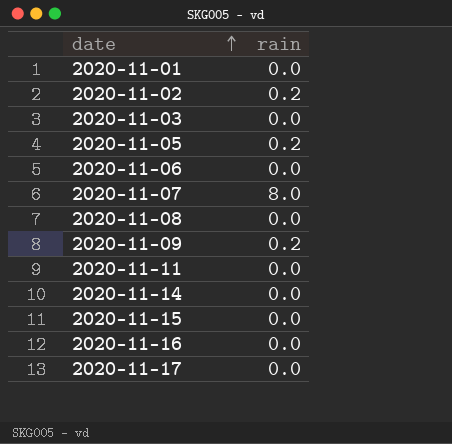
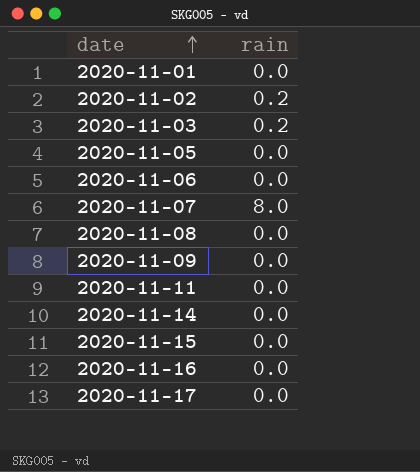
2020-11-03 | rain: 0.0 -> 0.2
2020-11-05 | rain: 0.2 -> 0.0
2020-11-09 | rain: 0.2 -> 0.0

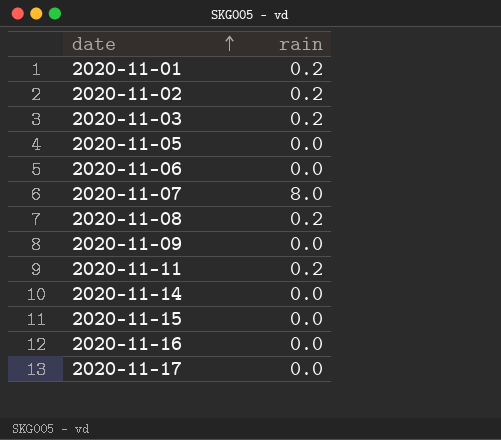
2020-11-01 | rain: 0.0 -> 0.2
2020-11-08 | rain: 0.0 -> 0.2
2020-11-11 | rain: 0.0 -> 0.2

